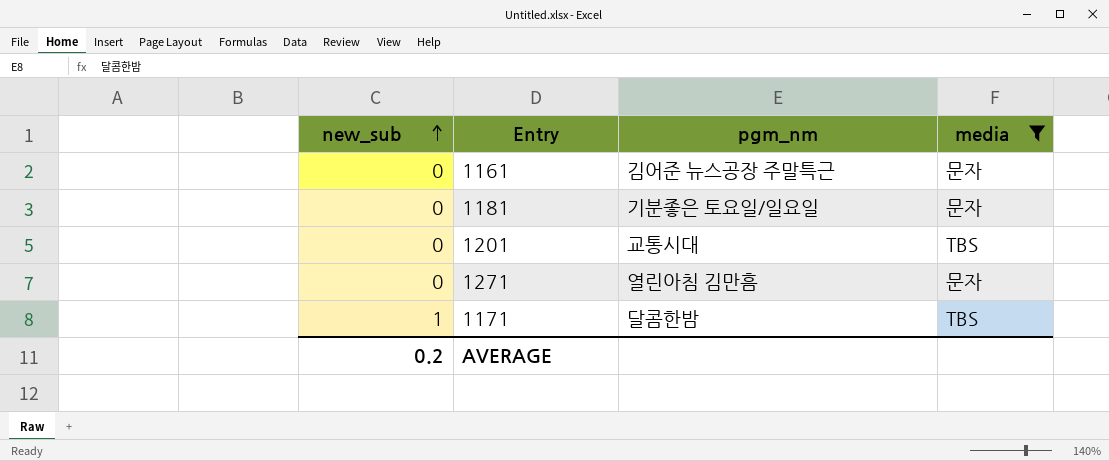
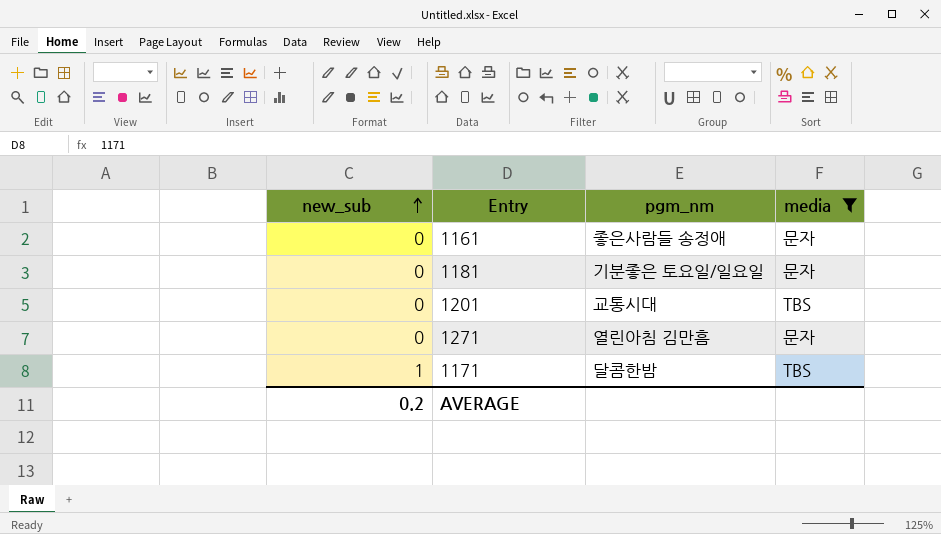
1161 | pgm_nm: 김어준 뉴스공장 주말특근 -> 좋은사람들 송정애

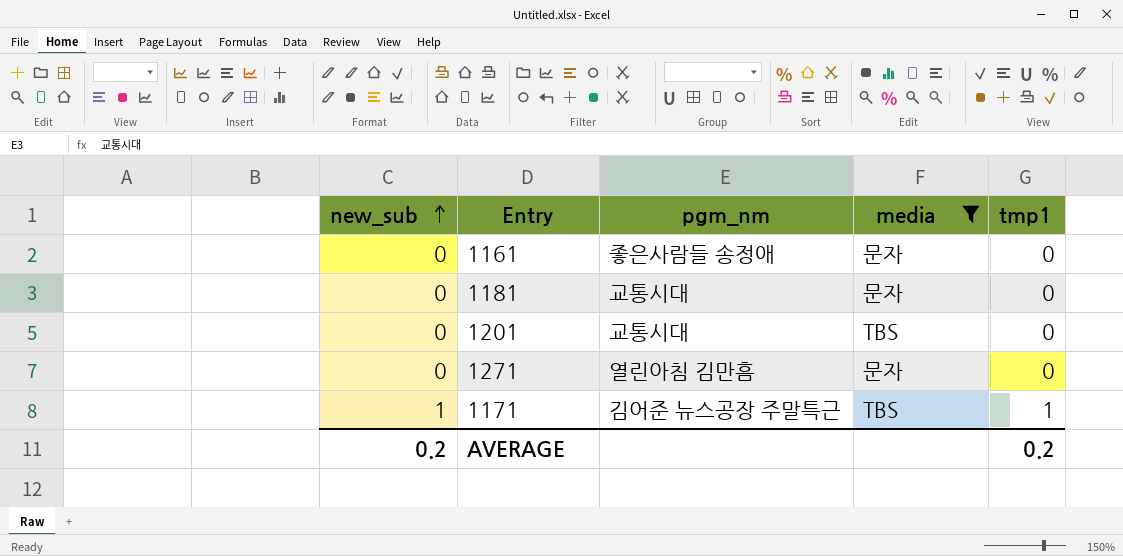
column tmp1 | position: none -> 5
1181 | pgm_nm: 기분좋은 토요일/일요일 -> 교통시대
1171 | pgm_nm: 달콤한밤 -> 김어준 뉴스공장 주말특근

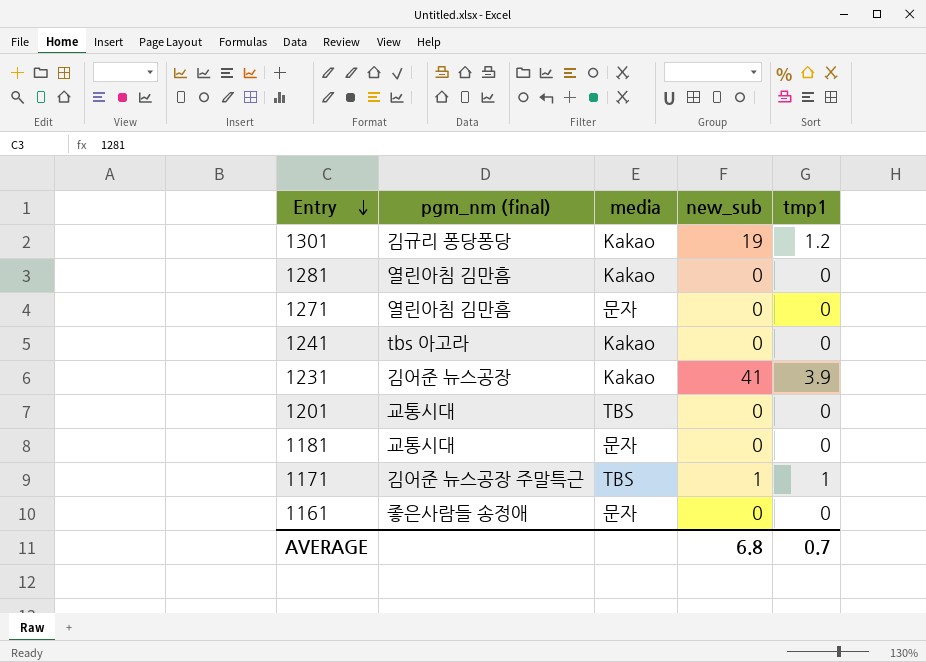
filter: media != Kakao -> none
row order: new_sub ascending -> Entry descending
column name: pgm_nm -> pgm_nm (final)
column new_sub | position: 1 -> 4
AVERAGE | new_sub: 0.2 -> 6.8
AVERAGE | tmp1: 0.2 -> 0.7

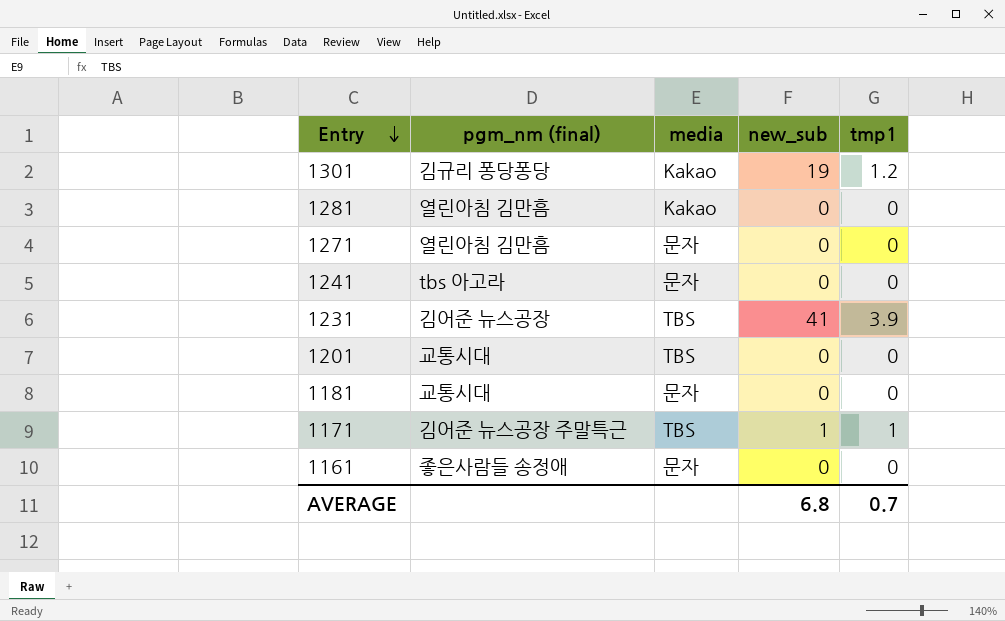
1241 | media: Kakao -> 문자
1231 | media: Kakao -> TBS

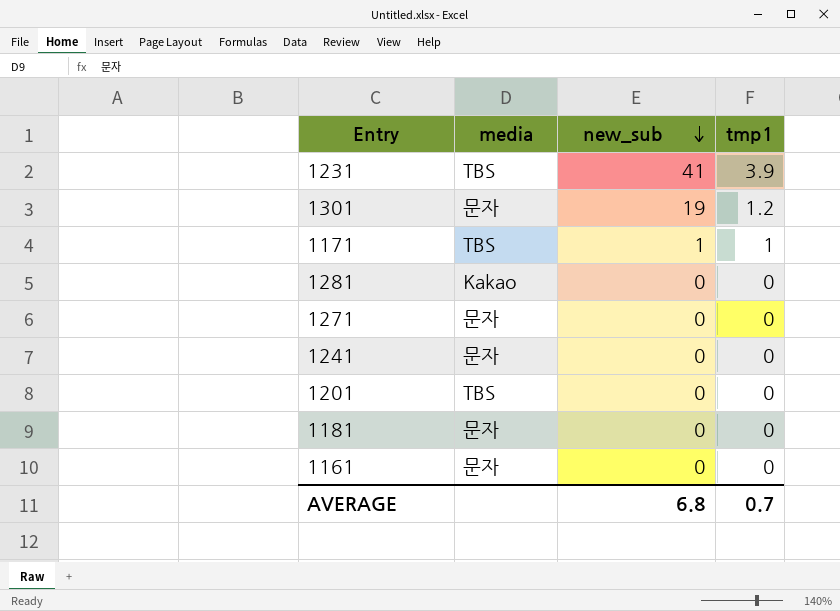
row order: Entry descending -> new_sub descending
column pgm_nm (final) | position: 2 -> none
1301 | media: Kakao -> 문자

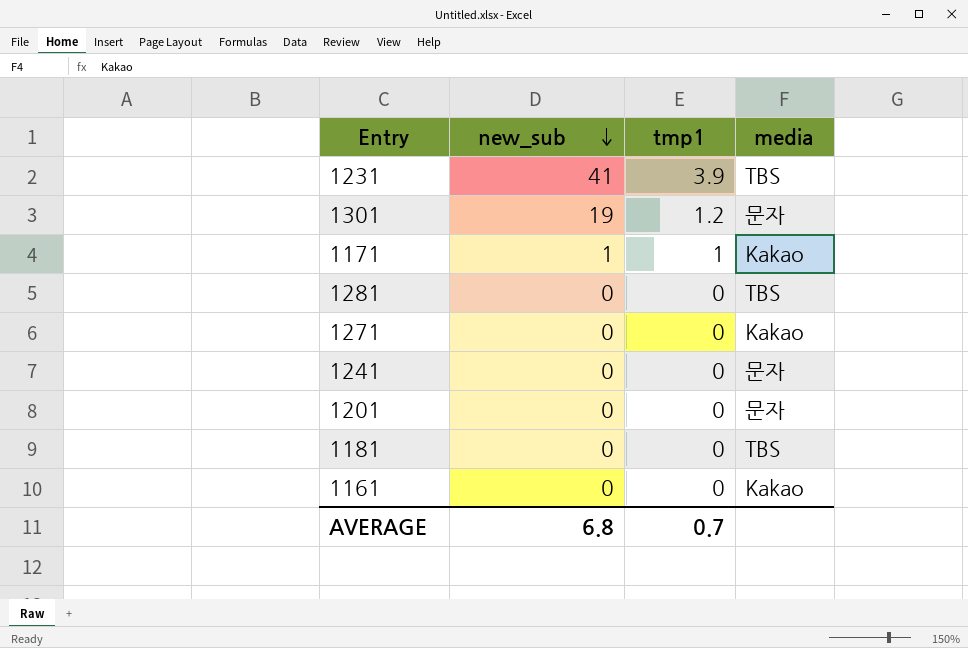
column media | position: 2 -> 4
1171 | media: TBS -> Kakao
1281 | media: Kakao -> TBS
1271 | media: 문자 -> Kakao
1201 | media: TBS -> 문자
1181 | media: 문자 -> TBS
1161 | media: 문자 -> Kakao

